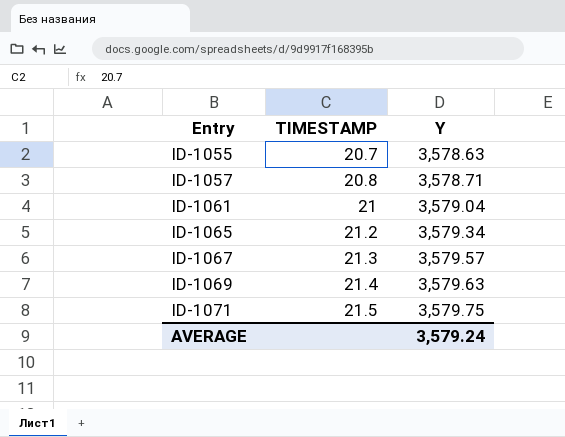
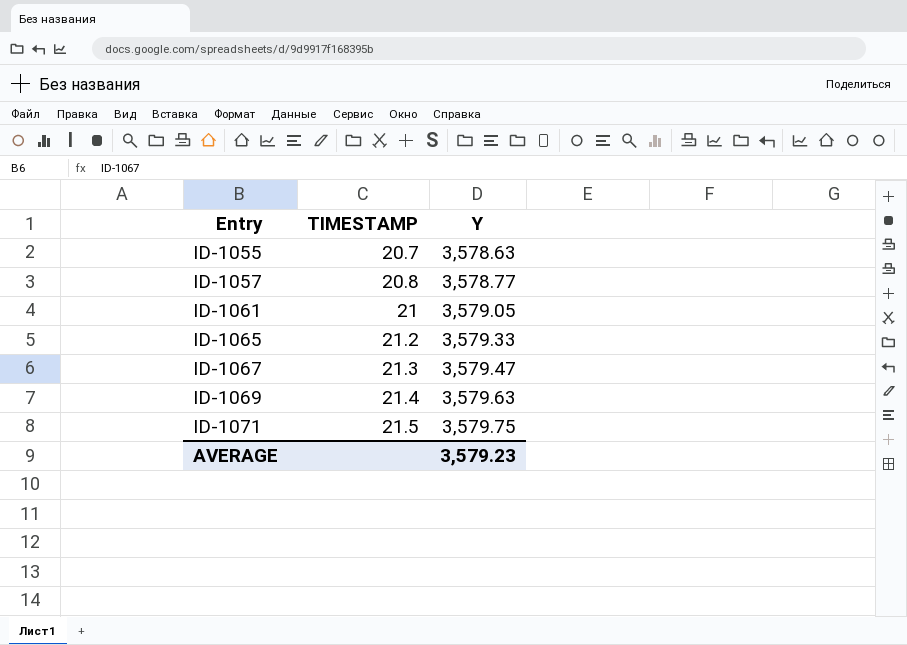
ID-1057 | Y: 3,578.71 -> 3,578.77
ID-1061 | Y: 3,579.04 -> 3,579.05
ID-1065 | Y: 3,579.34 -> 3,579.33
ID-1067 | Y: 3,579.57 -> 3,579.47
AVERAGE | Y: 3,579.24 -> 3,579.23

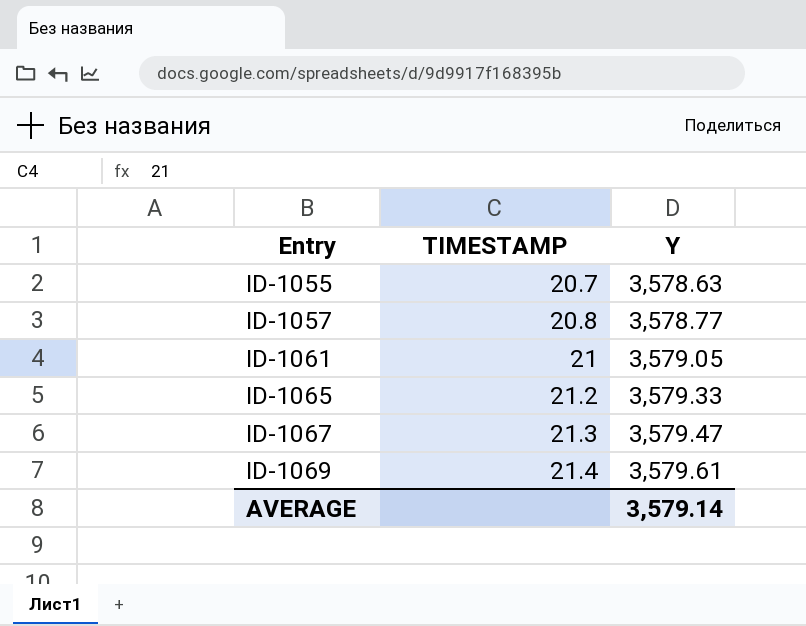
row ID-1071: 21.5 | 3,579.75 -> none
ID-1069 | Y: 3,579.63 -> 3,579.61
AVERAGE | Y: 3,579.23 -> 3,579.14

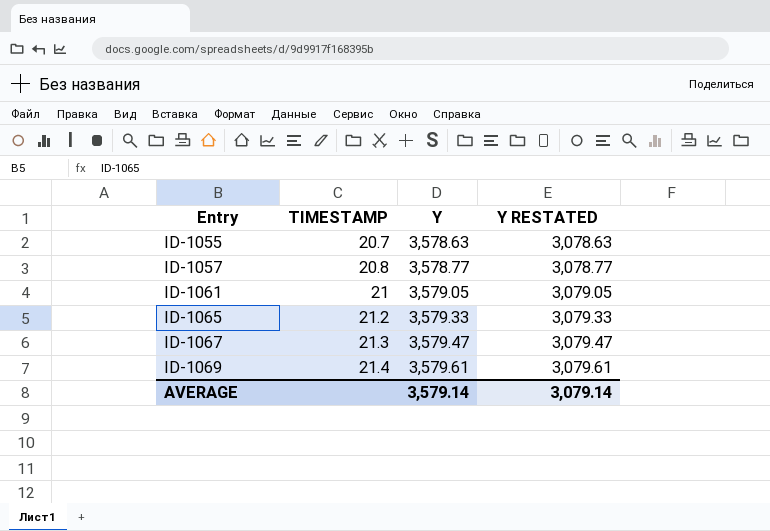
column Y RESTATED | formula: none -> [Y] - 500

